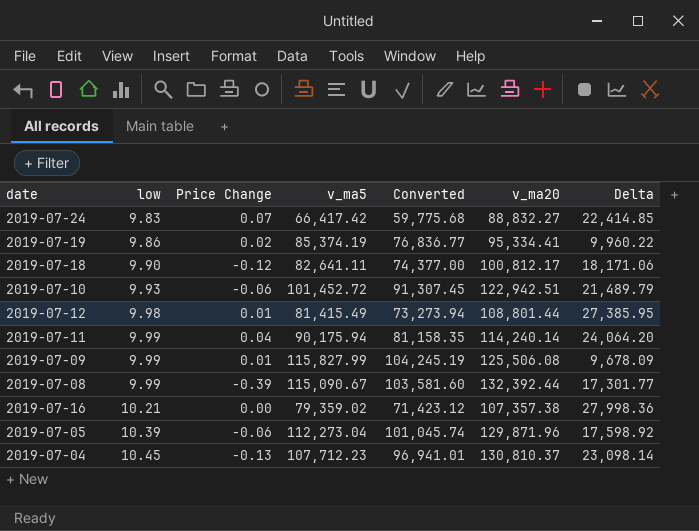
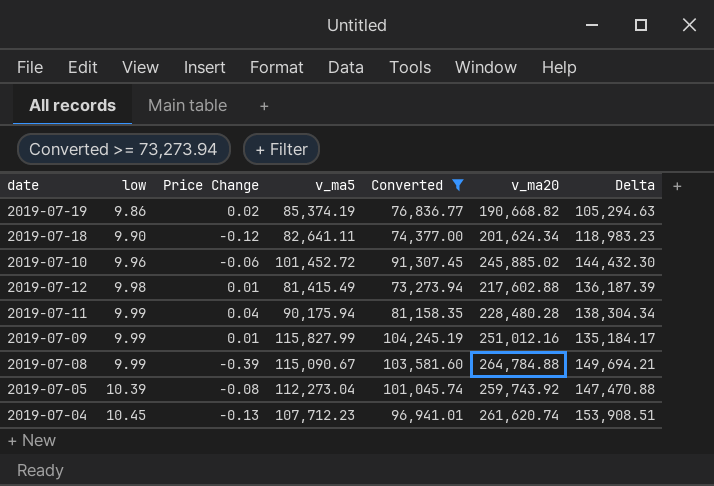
filter: none -> Converted >= 73,273.94
2019-07-19 | v_ma20: 95,334.41 -> 190,668.82
2019-07-19 | Delta: 9,960.22 -> 105,294.63
2019-07-18 | v_ma20: 100,812.17 -> 201,624.34
2019-07-18 | Delta: 18,171.06 -> 118,983.23
2019-07-10 | low: 9.93 -> 9.96
2019-07-10 | v_ma20: 122,942.51 -> 245,885.02
2019-07-10 | Delta: 21,489.79 -> 144,432.30
2019-07-12 | v_ma20: 108,801.44 -> 217,602.88
2019-07-12 | Delta: 27,385.95 -> 136,187.39
2019-07-11 | v_ma20: 114,240.14 -> 228,480.28
2019-07-11 | Delta: 24,064.20 -> 138,304.34
2019-07-09 | v_ma20: 125,506.08 -> 251,012.16
2019-07-09 | Delta: 9,678.09 -> 135,184.17
2019-07-08 | v_ma20: 132,392.44 -> 264,784.88
2019-07-08 | Delta: 17,301.77 -> 149,694.21
2019-07-05 | Price Change: -0.06 -> -0.08
2019-07-05 | v_ma20: 129,871.96 -> 259,743.92
2019-07-05 | Delta: 17,598.92 -> 147,470.88
2019-07-04 | v_ma20: 130,810.37 -> 261,620.74
2019-07-04 | Delta: 23,098.14 -> 153,908.51

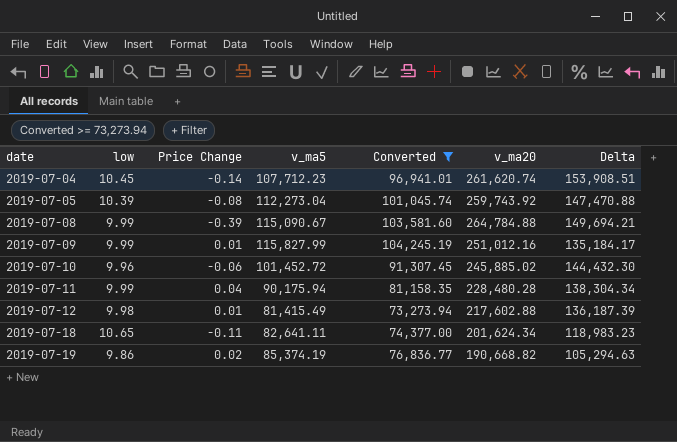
row order: low ascending -> date ascending
2019-07-04 | Price Change: -0.13 -> -0.14
2019-07-18 | low: 9.90 -> 10.65
2019-07-18 | Price Change: -0.12 -> -0.11

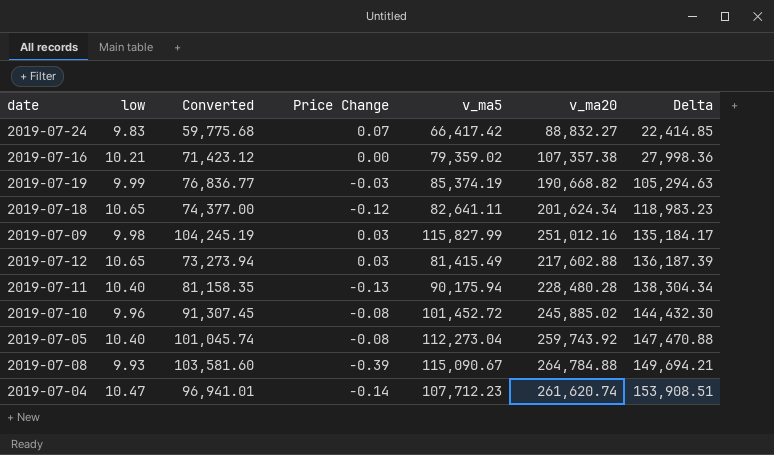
filter: Converted >= 73,273.94 -> none
row order: date ascending -> Delta ascending
column Converted | position: 5 -> 3
2019-07-19 | low: 9.86 -> 9.99
2019-07-19 | Price Change: 0.02 -> -0.03
2019-07-18 | Price Change: -0.11 -> -0.12
2019-07-09 | low: 9.99 -> 9.98
2019-07-09 | Price Change: 0.01 -> 0.03
2019-07-12 | low: 9.98 -> 10.65
2019-07-12 | Price Change: 0.01 -> 0.03
2019-07-11 | low: 9.99 -> 10.40
2019-07-11 | Price Change: 0.04 -> -0.13
2019-07-10 | Price Change: -0.06 -> -0.08
2019-07-05 | low: 10.39 -> 10.40
2019-07-08 | low: 9.99 -> 9.93
2019-07-04 | low: 10.45 -> 10.47

